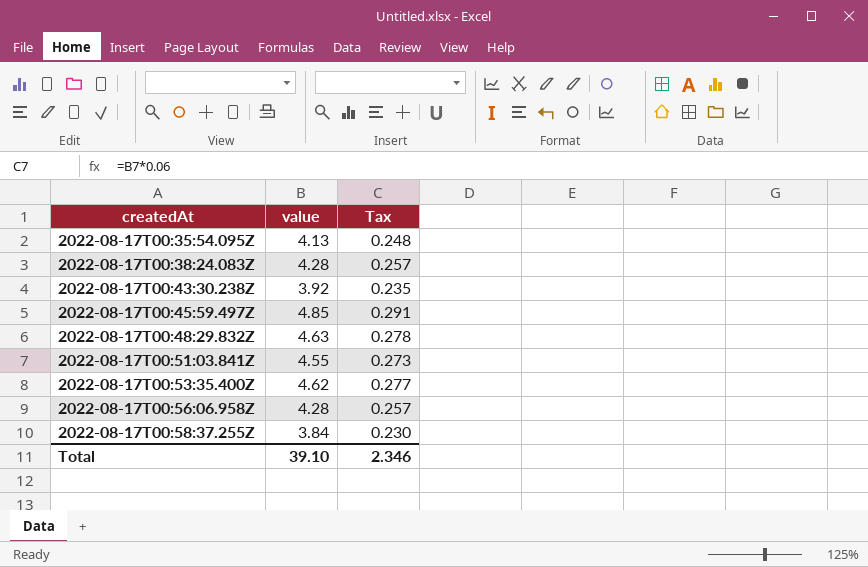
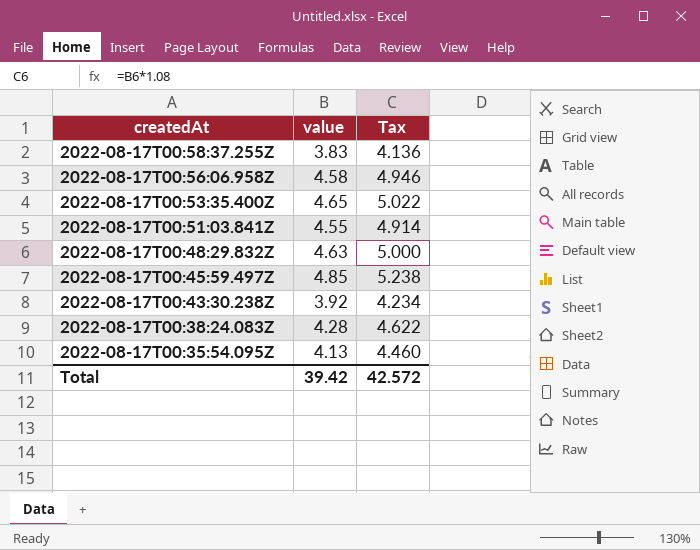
row order: createdAt ascending -> createdAt descending
column Tax | formula: [value] * 0.06 -> [value] * 1.08
2022-08-17T00:58:37.255Z | value: 3.84 -> 3.83
2022-08-17T00:56:06.958Z | value: 4.28 -> 4.58
2022-08-17T00:53:35.400Z | value: 4.62 -> 4.65
Total | value: 39.10 -> 39.42
Total | Tax: 2.346 -> 42.572

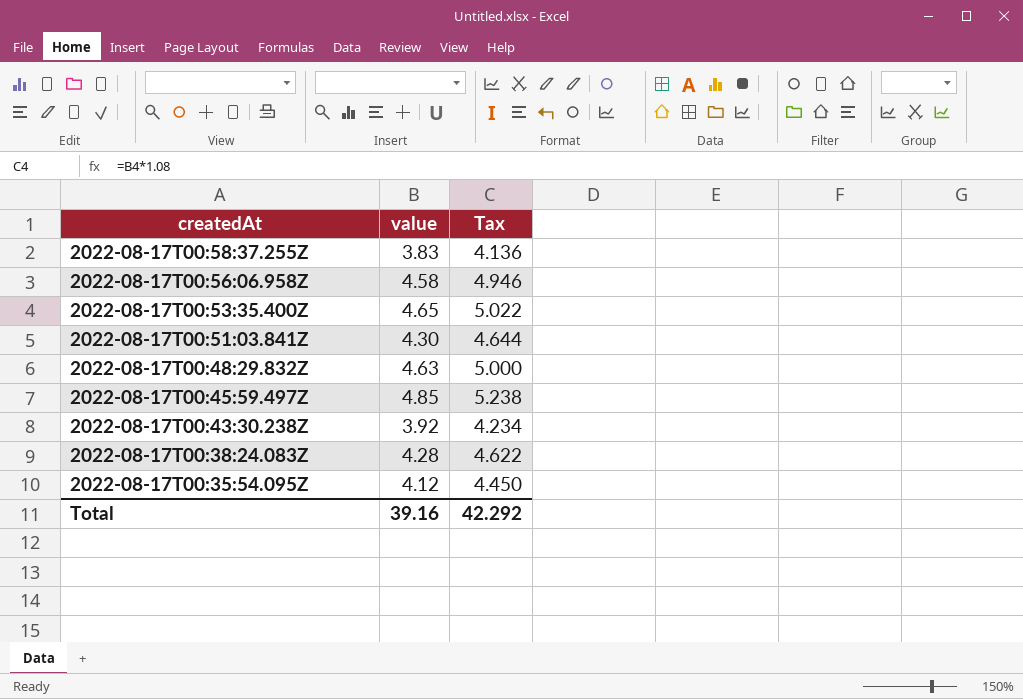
2022-08-17T00:51:03.841Z | value: 4.55 -> 4.30
2022-08-17T00:51:03.841Z | Tax: 4.914 -> 4.644
2022-08-17T00:35:54.095Z | value: 4.13 -> 4.12
2022-08-17T00:35:54.095Z | Tax: 4.460 -> 4.450
Total | value: 39.42 -> 39.16
Total | Tax: 42.572 -> 42.292

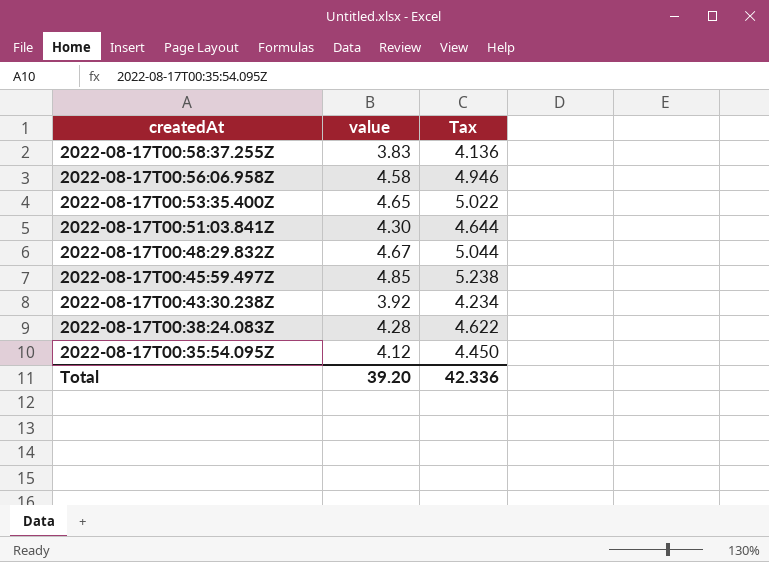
2022-08-17T00:48:29.832Z | value: 4.63 -> 4.67
2022-08-17T00:48:29.832Z | Tax: 5.000 -> 5.044
Total | value: 39.16 -> 39.20
Total | Tax: 42.292 -> 42.336

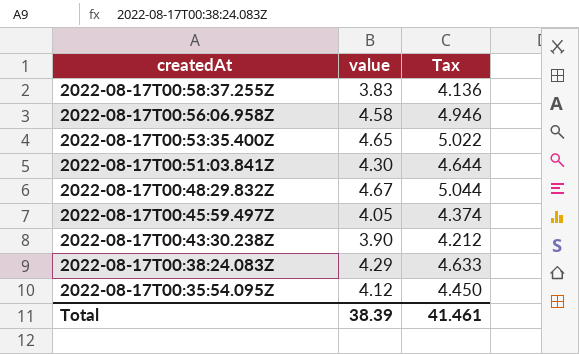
2022-08-17T00:45:59.497Z | value: 4.85 -> 4.05
2022-08-17T00:45:59.497Z | Tax: 5.238 -> 4.374
2022-08-17T00:43:30.238Z | value: 3.92 -> 3.90
2022-08-17T00:43:30.238Z | Tax: 4.234 -> 4.212
2022-08-17T00:38:24.083Z | value: 4.28 -> 4.29
2022-08-17T00:38:24.083Z | Tax: 4.622 -> 4.633
Total | value: 39.20 -> 38.39
Total | Tax: 42.336 -> 41.461

